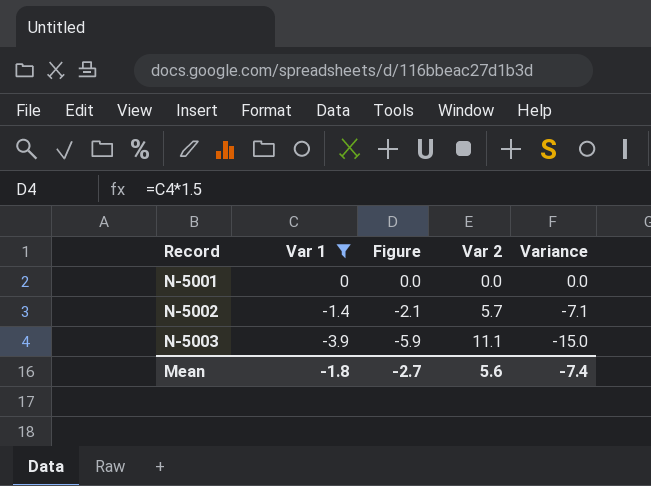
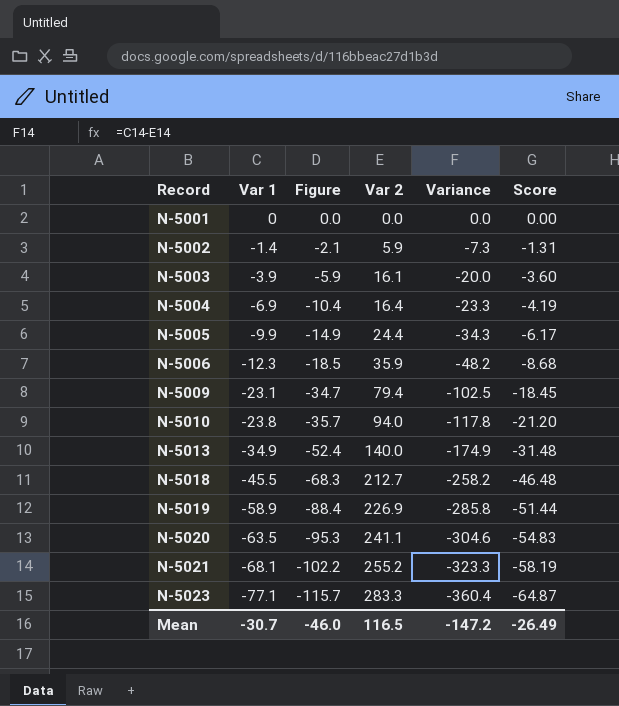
filter: Var 1 >= -3.9 -> none
column Score | formula: none -> [Variance] * 0.18
N-5002 | Var 2: 5.7 -> 5.9
N-5002 | Variance: -7.1 -> -7.3
N-5003 | Var 2: 11.1 -> 16.1
N-5003 | Variance: -15.0 -> -20.0
Mean | Var 1: -1.8 -> -30.7
Mean | Figure: -2.7 -> -46.0
Mean | Var 2: 5.6 -> 116.5
Mean | Variance: -7.4 -> -147.2

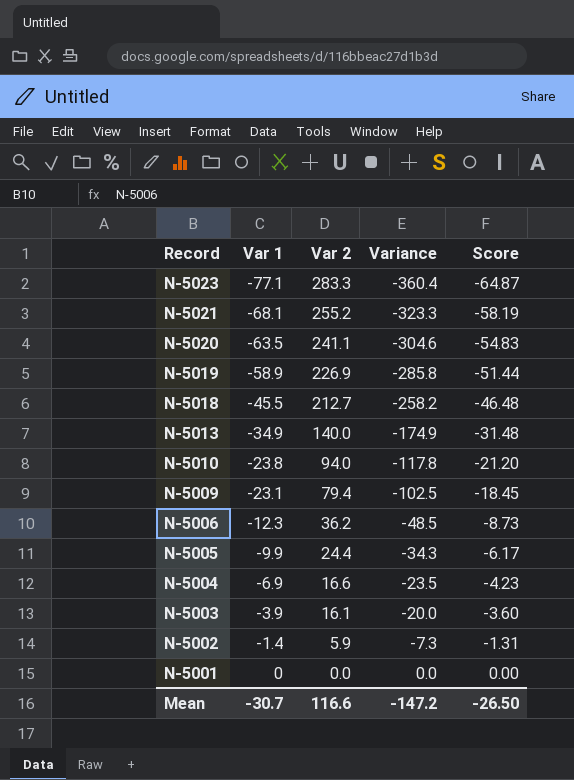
row order: Record ascending -> Record descending
column Figure | formula: [Var 1] * 1.5 -> none
N-5006 | Var 2: 35.9 -> 36.2
N-5006 | Variance: -48.2 -> -48.5
N-5006 | Score: -8.68 -> -8.73
N-5004 | Var 2: 16.4 -> 16.6
N-5004 | Variance: -23.3 -> -23.5
N-5004 | Score: -4.19 -> -4.23
Mean | Var 2: 116.5 -> 116.6
Mean | Score: -26.49 -> -26.50

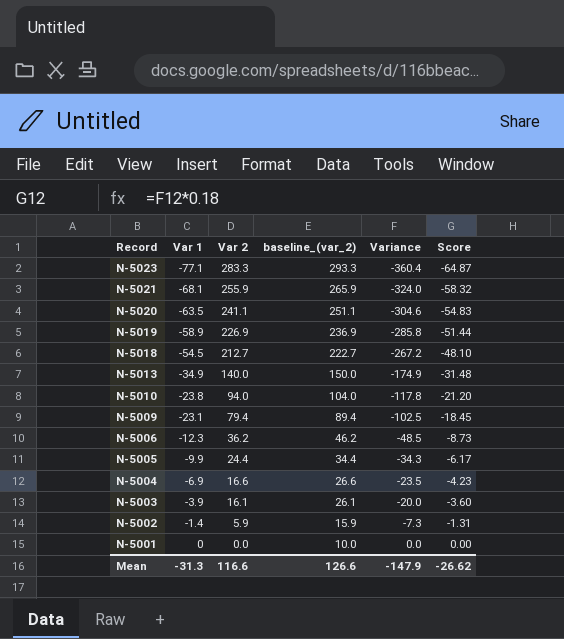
column baseline_(var_2) | formula: none -> [Var 2] + 10
N-5021 | Var 2: 255.2 -> 255.9
N-5021 | Variance: -323.3 -> -324.0
N-5021 | Score: -58.19 -> -58.32
N-5018 | Var 1: -45.5 -> -54.5
N-5018 | Variance: -258.2 -> -267.2
N-5018 | Score: -46.48 -> -48.10
Mean | Var 1: -30.7 -> -31.3
Mean | Variance: -147.2 -> -147.9
Mean | Score: -26.50 -> -26.62

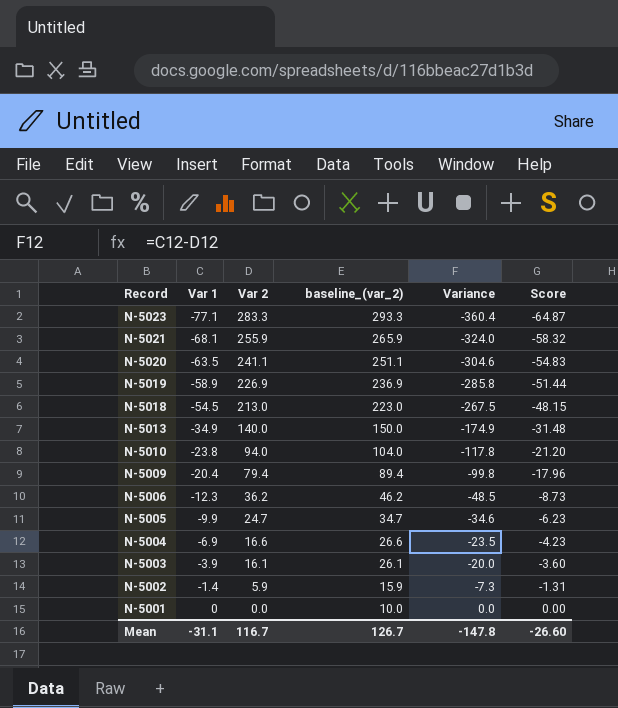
N-5018 | Var 2: 212.7 -> 213.0
N-5018 | baseline_(var_2): 222.7 -> 223.0
N-5018 | Variance: -267.2 -> -267.5
N-5018 | Score: -48.10 -> -48.15
N-5009 | Var 1: -23.1 -> -20.4
N-5009 | Variance: -102.5 -> -99.8
N-5009 | Score: -18.45 -> -17.96
N-5005 | Var 2: 24.4 -> 24.7
N-5005 | baseline_(var_2): 34.4 -> 34.7
N-5005 | Variance: -34.3 -> -34.6
N-5005 | Score: -6.17 -> -6.23
Mean | Var 1: -31.3 -> -31.1
Mean | Var 2: 116.6 -> 116.7
Mean | baseline_(var_2): 126.6 -> 126.7
Mean | Variance: -147.9 -> -147.8
Mean | Score: -26.62 -> -26.60

